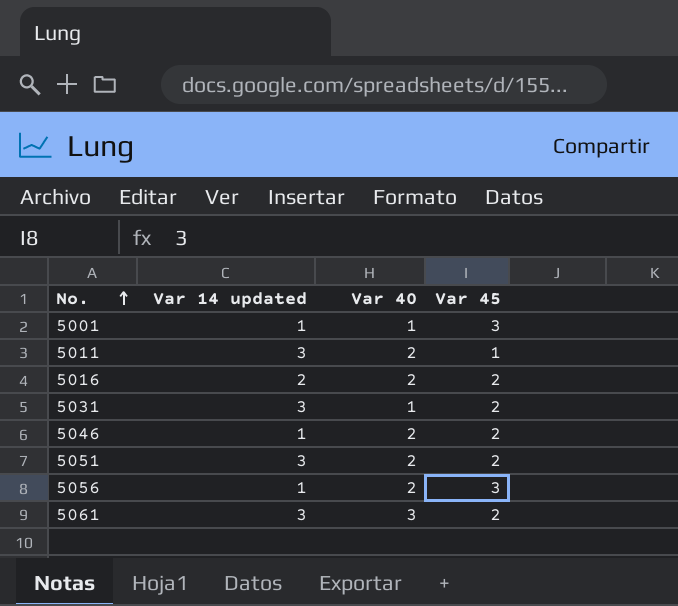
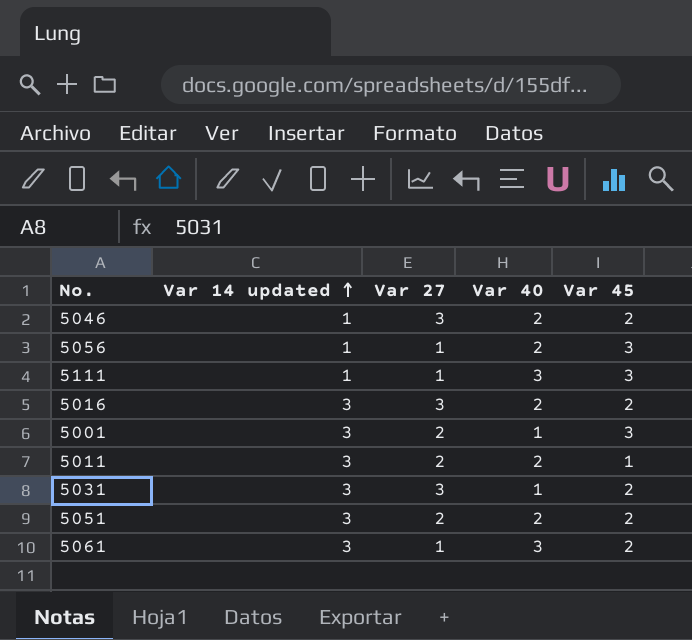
row order: No. ascending -> Var 14 updated ascending
column Var 27 | position: none -> 3
row 5111: none -> 1 | 1 | 3 | 3
5016 | Var 14 updated: 2 -> 3
5001 | Var 14 updated: 1 -> 3

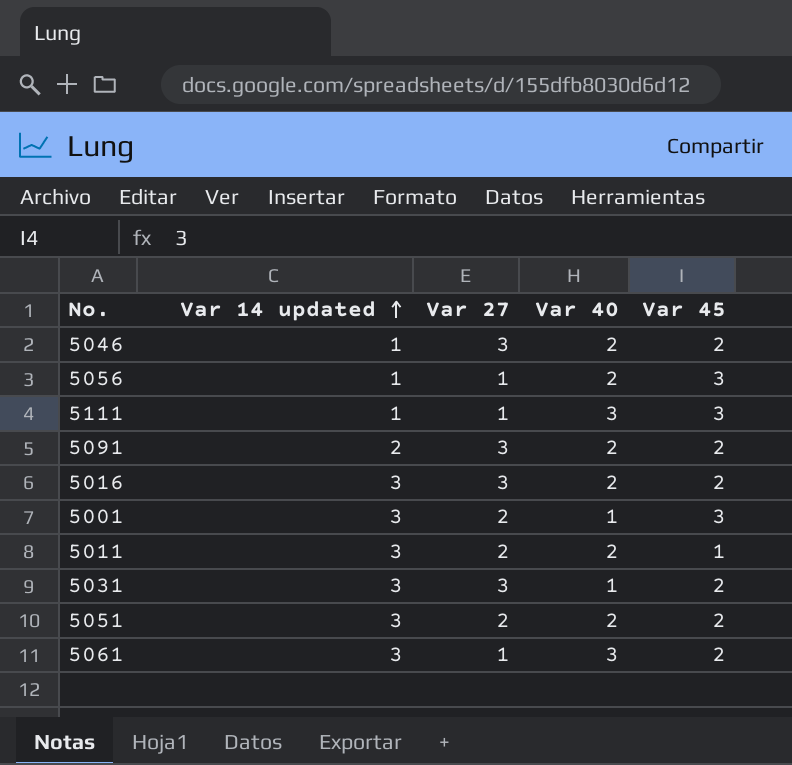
row 5091: none -> 2 | 3 | 2 | 2

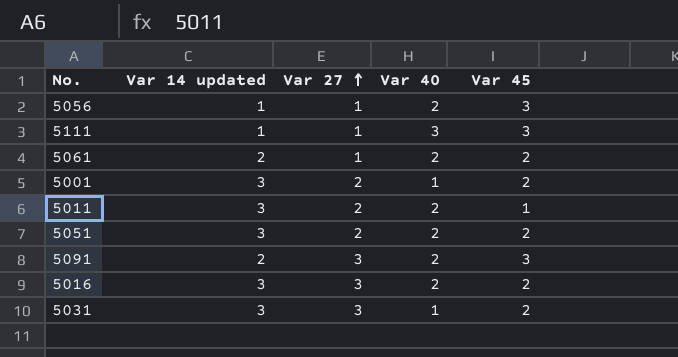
row order: Var 14 updated ascending -> Var 27 ascending
row 5046: 1 | 3 | 2 | 2 -> none
5061 | Var 14 updated: 3 -> 2
5061 | Var 40: 3 -> 2
5001 | Var 45: 3 -> 2
5091 | Var 45: 2 -> 3

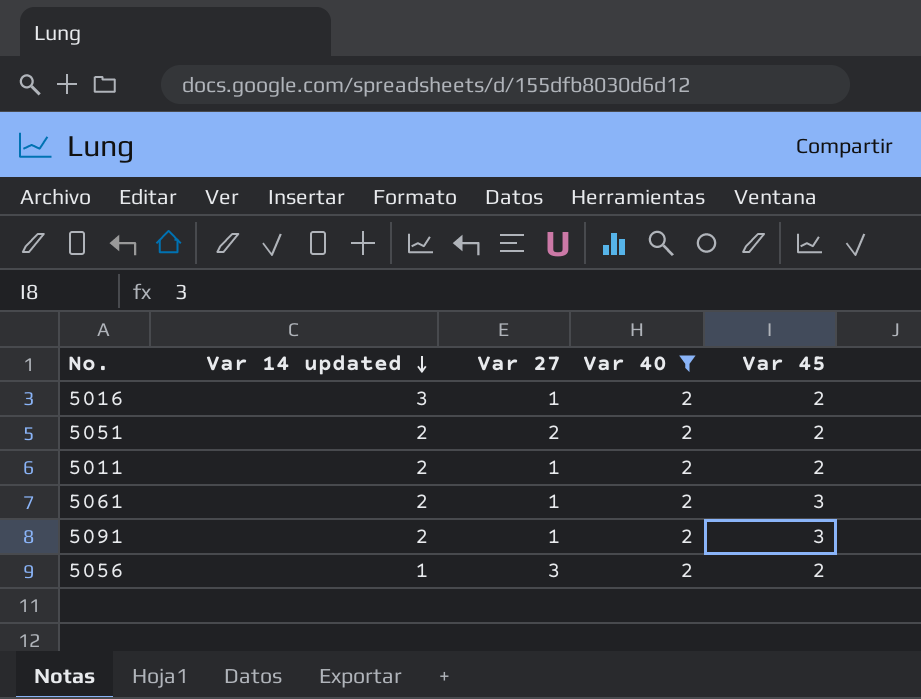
filter: none -> Var 40 = 2
row order: Var 27 ascending -> Var 14 updated descending
5016 | Var 27: 3 -> 1
5051 | Var 14 updated: 3 -> 2
5011 | Var 14 updated: 3 -> 2
5011 | Var 27: 2 -> 1
5011 | Var 45: 1 -> 2
5061 | Var 45: 2 -> 3
5091 | Var 27: 3 -> 1
5056 | Var 27: 1 -> 3
5056 | Var 45: 3 -> 2

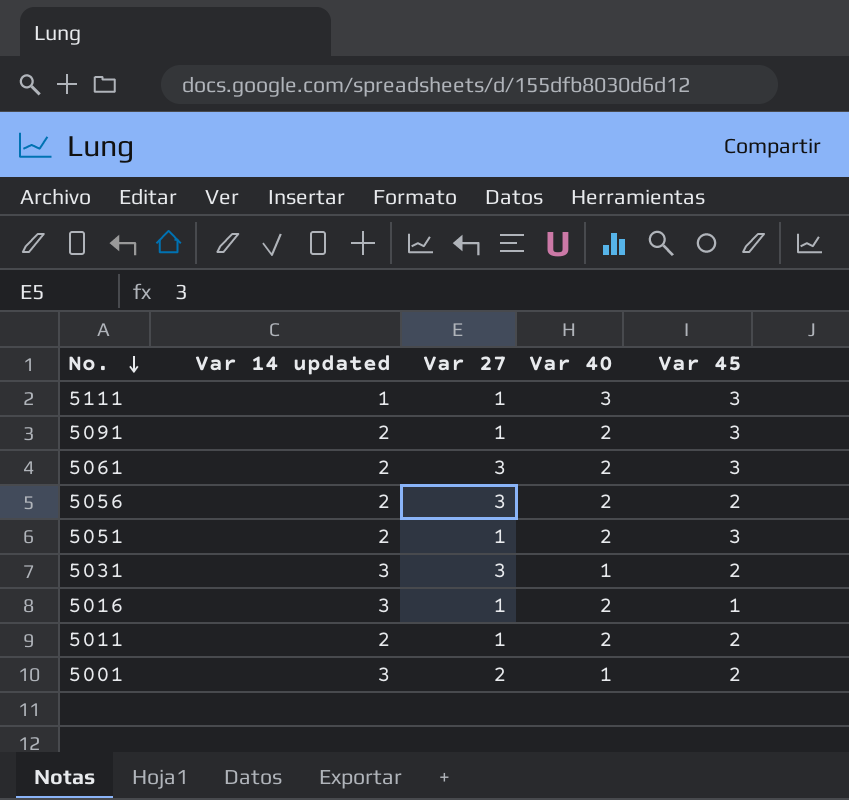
filter: Var 40 = 2 -> none
row order: Var 14 updated descending -> No. descending
5061 | Var 27: 1 -> 3
5056 | Var 14 updated: 1 -> 2
5051 | Var 27: 2 -> 1
5051 | Var 45: 2 -> 3
5016 | Var 45: 2 -> 1

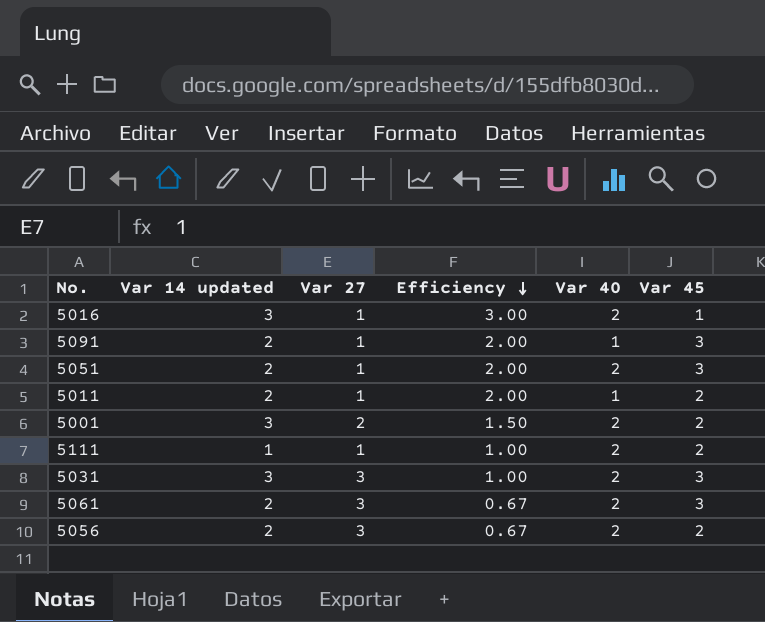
row order: No. descending -> Efficiency descending
column Efficiency | formula: none -> [Var 14 updated] / [Var 27]
5091 | Var 40: 2 -> 1
5011 | Var 40: 2 -> 1
5001 | Var 40: 1 -> 2
5111 | Var 40: 3 -> 2
5111 | Var 45: 3 -> 2
5031 | Var 40: 1 -> 2
5031 | Var 45: 2 -> 3

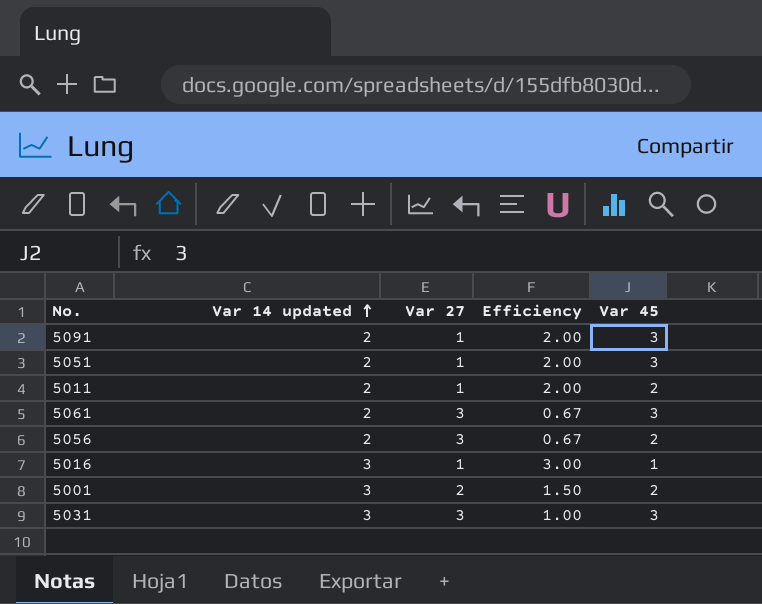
row order: Efficiency descending -> Var 14 updated ascending
column Var 40 | position: 5 -> none
row 5111: 1 | 1 | 1.00 | 2 | 2 -> none

